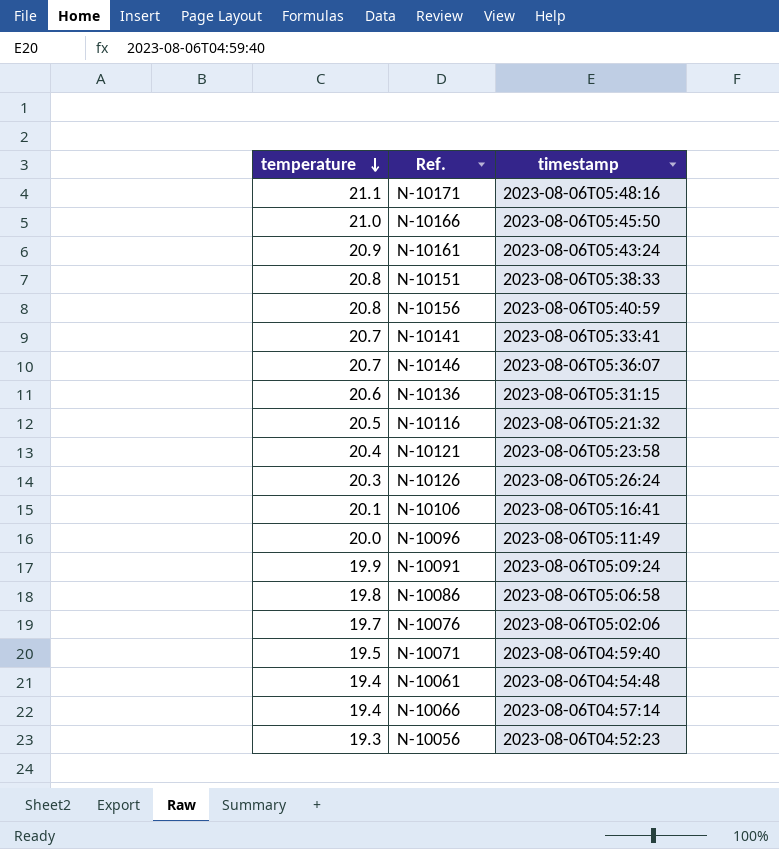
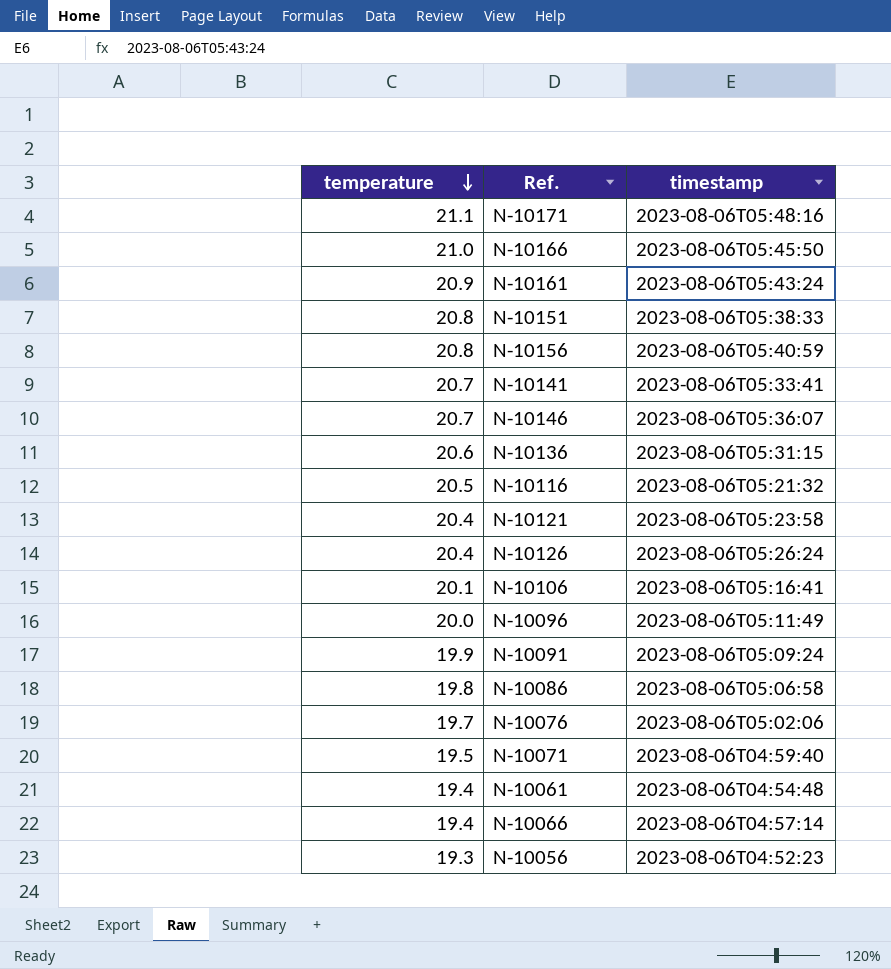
N-10126 | temperature: 20.3 -> 20.4

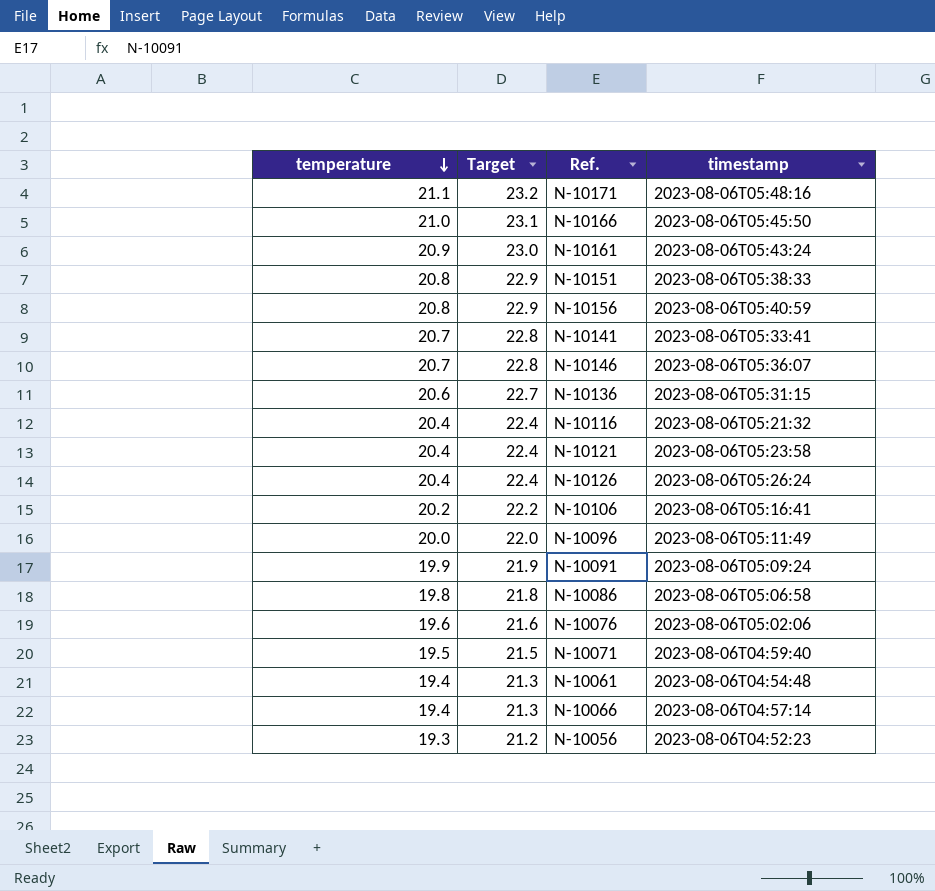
column Target | formula: none -> [temperature] * 1.1
N-10116 | temperature: 20.5 -> 20.4
N-10106 | temperature: 20.1 -> 20.2
N-10076 | temperature: 19.7 -> 19.6

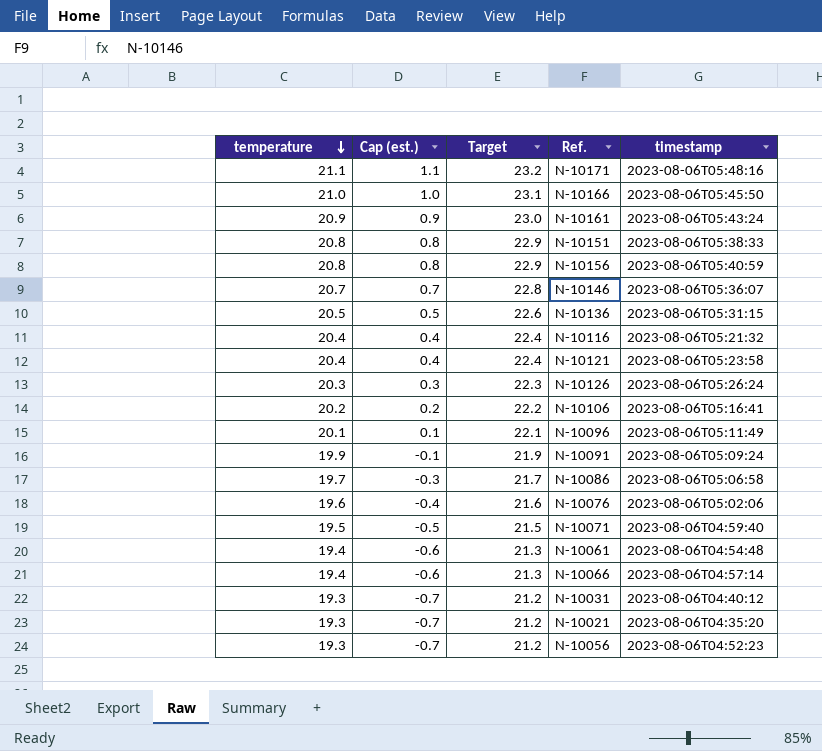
column Cap (est.) | formula: none -> [temperature] - 20
row N-10141: 20.7 | 22.8 | 2023-08-06T05:33:41 -> none
N-10136 | temperature: 20.6 -> 20.5
N-10136 | Target: 22.7 -> 22.6
N-10126 | temperature: 20.4 -> 20.3
N-10126 | Target: 22.4 -> 22.3
N-10096 | temperature: 20.0 -> 20.1
N-10096 | Target: 22.0 -> 22.1
N-10086 | temperature: 19.8 -> 19.7
N-10086 | Target: 21.8 -> 21.7
row N-10031: none -> 19.3 | -0.7 | 21.2 | 2023-08-06T04:40:12
row N-10021: none -> 19.3 | -0.7 | 21.2 | 2023-08-06T04:35:20

